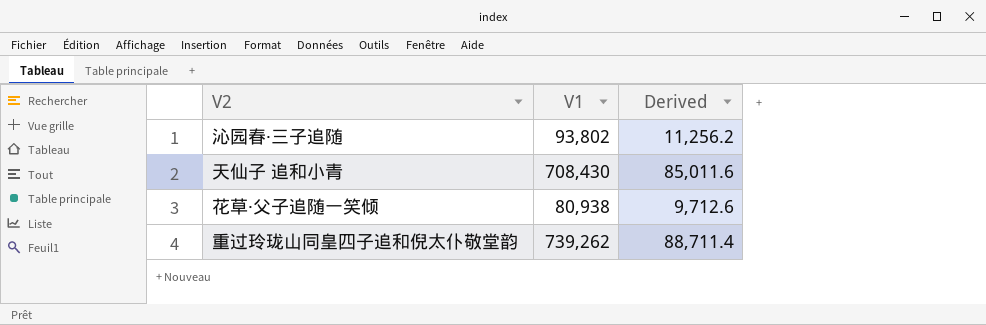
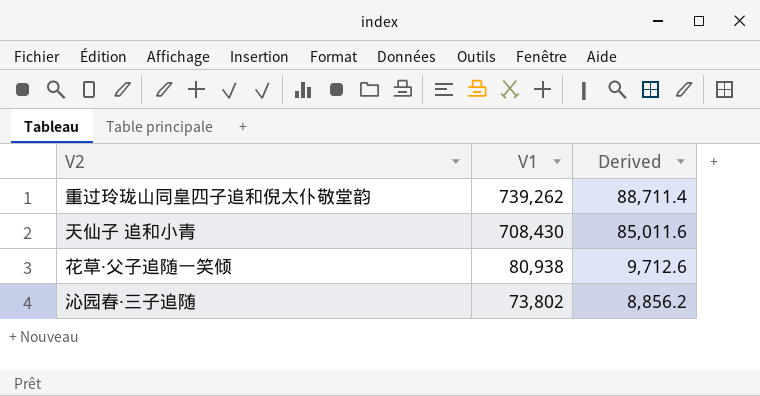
row order: none -> V1 descending
沁园春·三子追随 | V1: 93,802 -> 73,802
沁园春·三子追随 | Derived: 11,256.2 -> 8,856.2

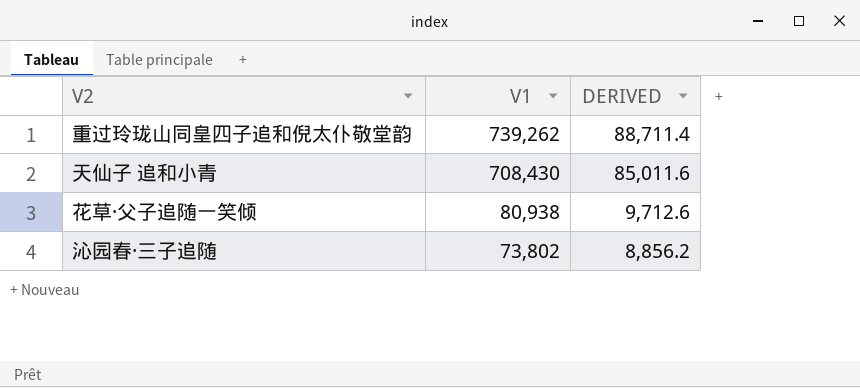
column name: Derived -> DERIVED

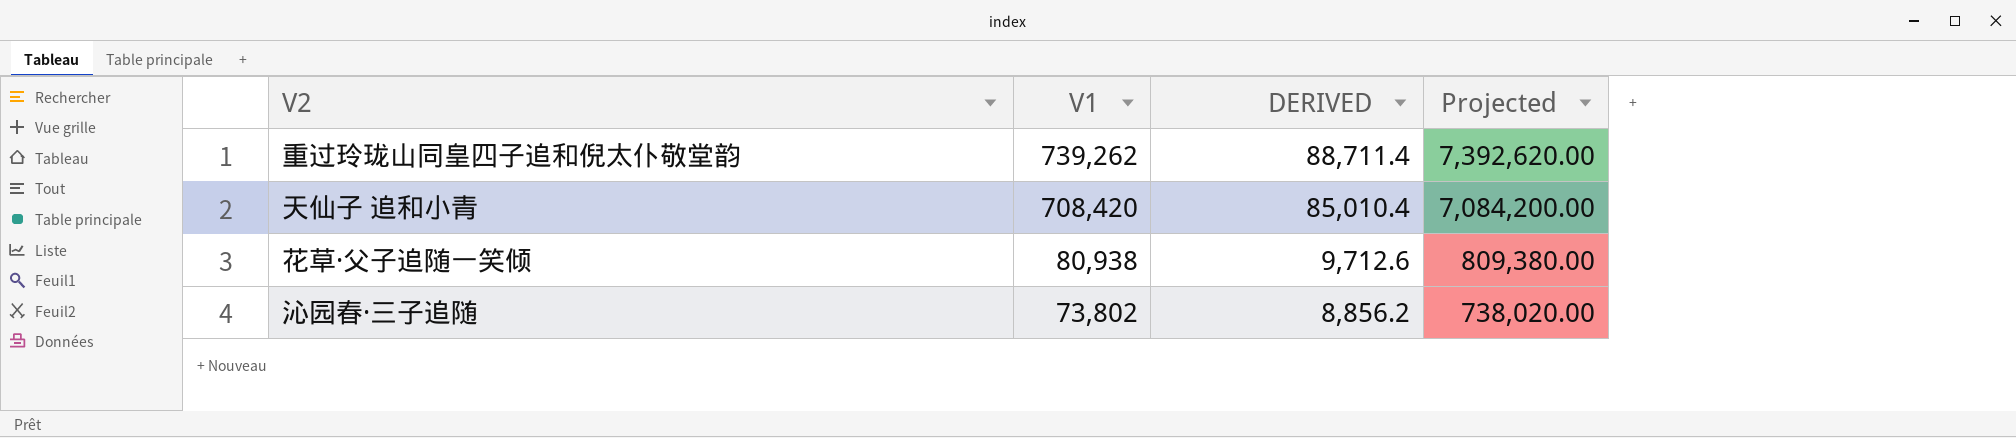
column Projected | formula: none -> [V1] * 10
天仙子 追和小青 | V1: 708,430 -> 708,420
天仙子 追和小青 | DERIVED: 85,011.6 -> 85,010.4

